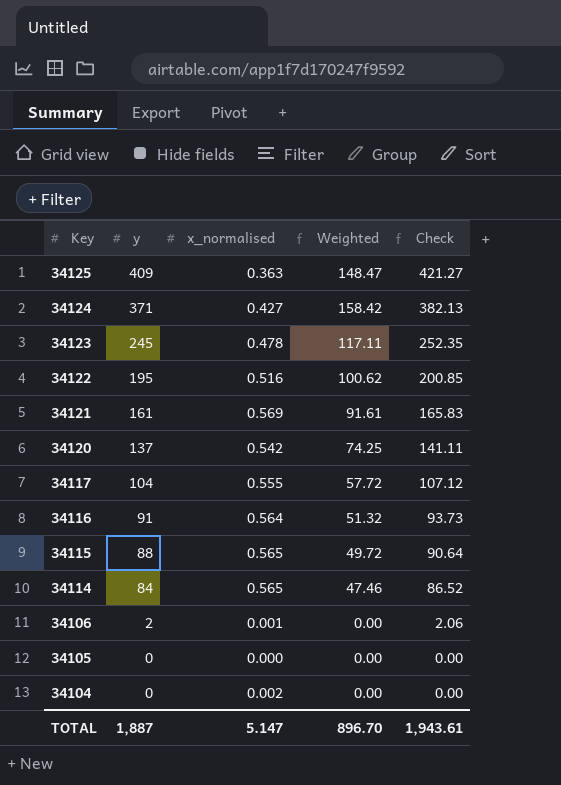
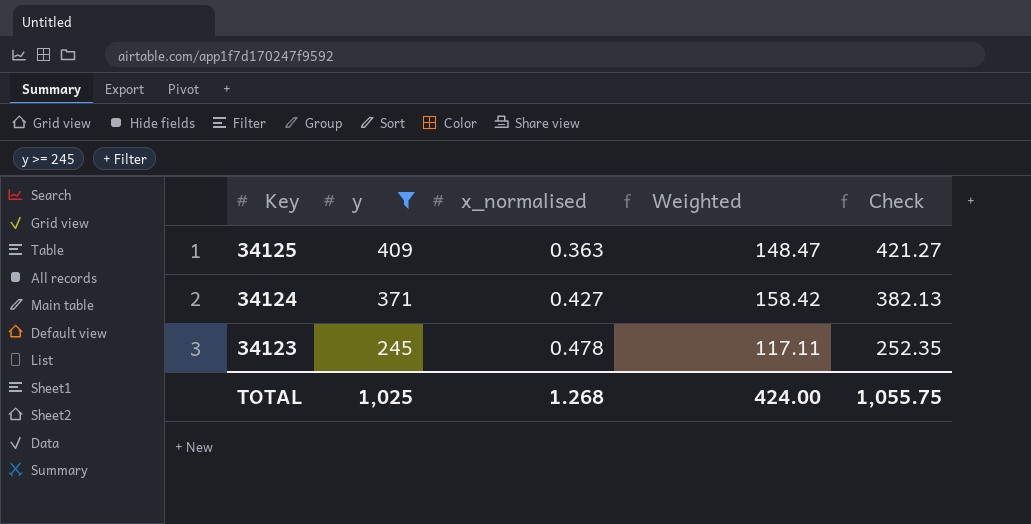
filter: none -> y >= 245
TOTAL | y: 1,887 -> 1,025
TOTAL | x_normalised: 5.147 -> 1.268
TOTAL | Weighted: 896.70 -> 424.00
TOTAL | Check: 1,943.61 -> 1,055.75

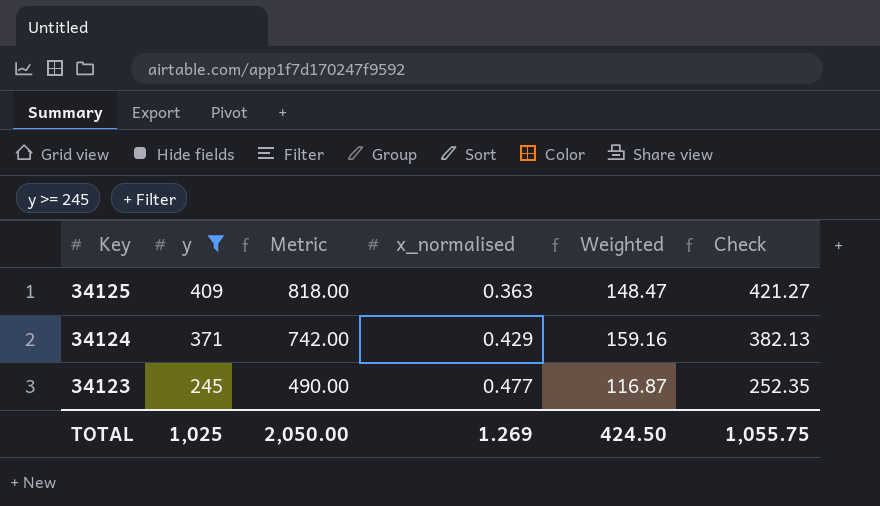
column Metric | formula: none -> [y] * 2
34124 | x_normalised: 0.427 -> 0.429
34124 | Weighted: 158.42 -> 159.16
34123 | x_normalised: 0.478 -> 0.477
34123 | Weighted: 117.11 -> 116.87
TOTAL | x_normalised: 1.268 -> 1.269
TOTAL | Weighted: 424.00 -> 424.50

